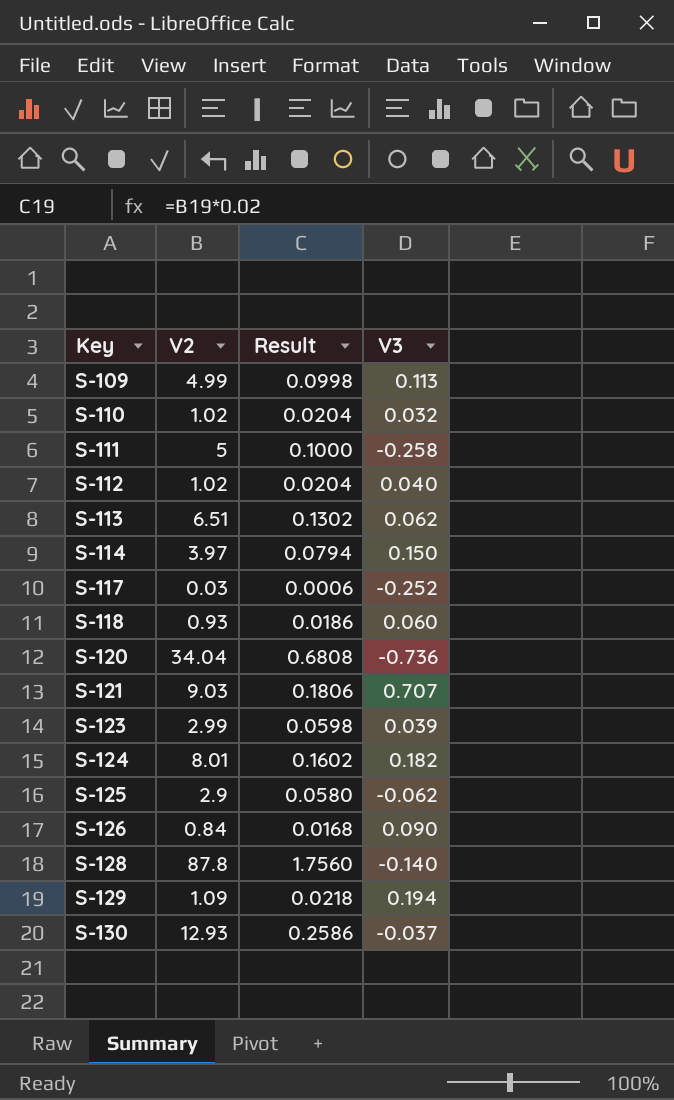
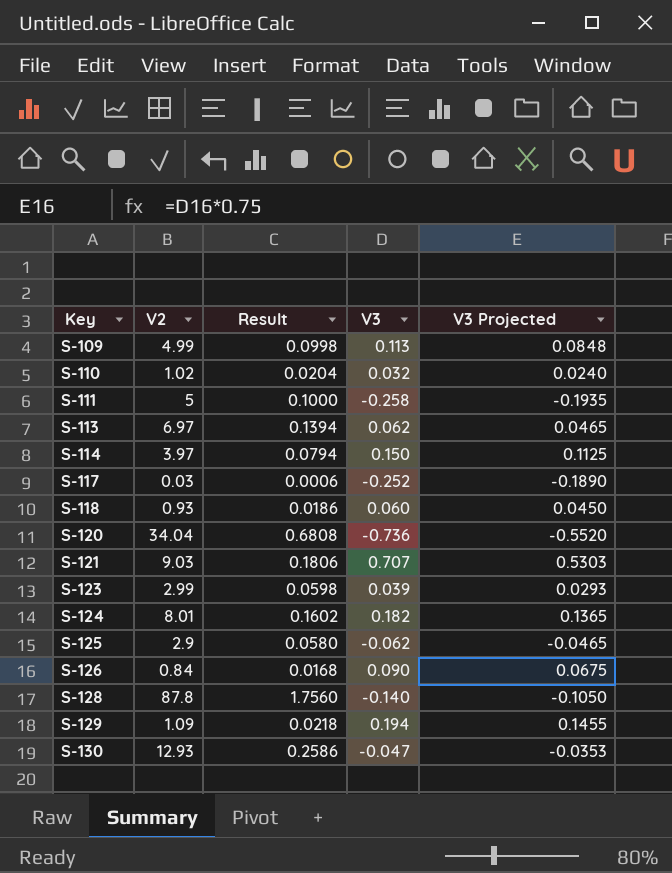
column V3 Projected | formula: none -> [V3] * 0.75
row S-112: 1.02 | 0.0204 | 0.040 -> none
S-113 | V2: 6.51 -> 6.97
S-113 | Result: 0.1302 -> 0.1394
S-130 | V3: -0.037 -> -0.047

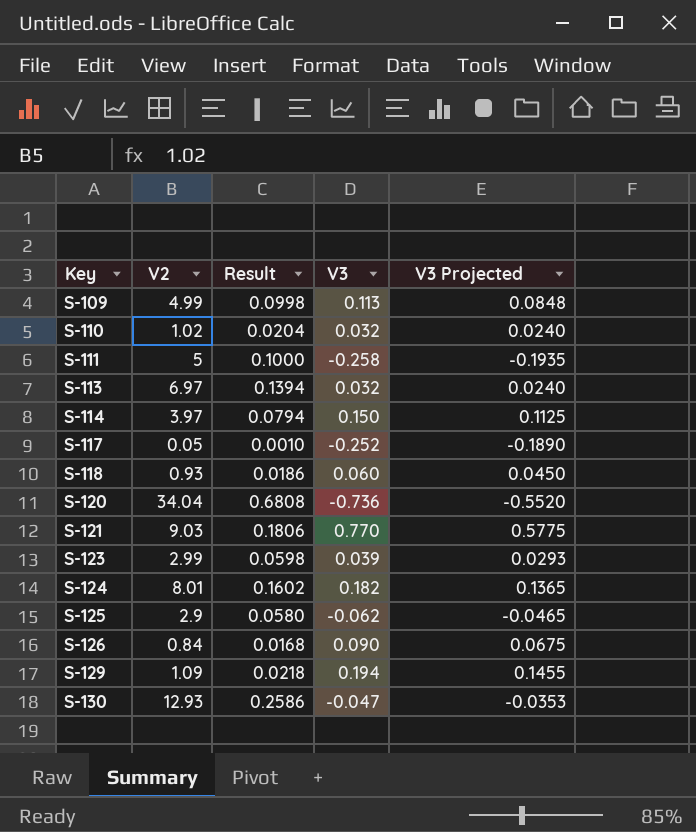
row S-128: 87.8 | 1.7560 | -0.140 | -0.1050 -> none
S-113 | V3: 0.062 -> 0.032
S-113 | V3 Projected: 0.0465 -> 0.0240
S-117 | V2: 0.03 -> 0.05
S-117 | Result: 0.0006 -> 0.0010
S-121 | V3: 0.707 -> 0.770
S-121 | V3 Projected: 0.5303 -> 0.5775

